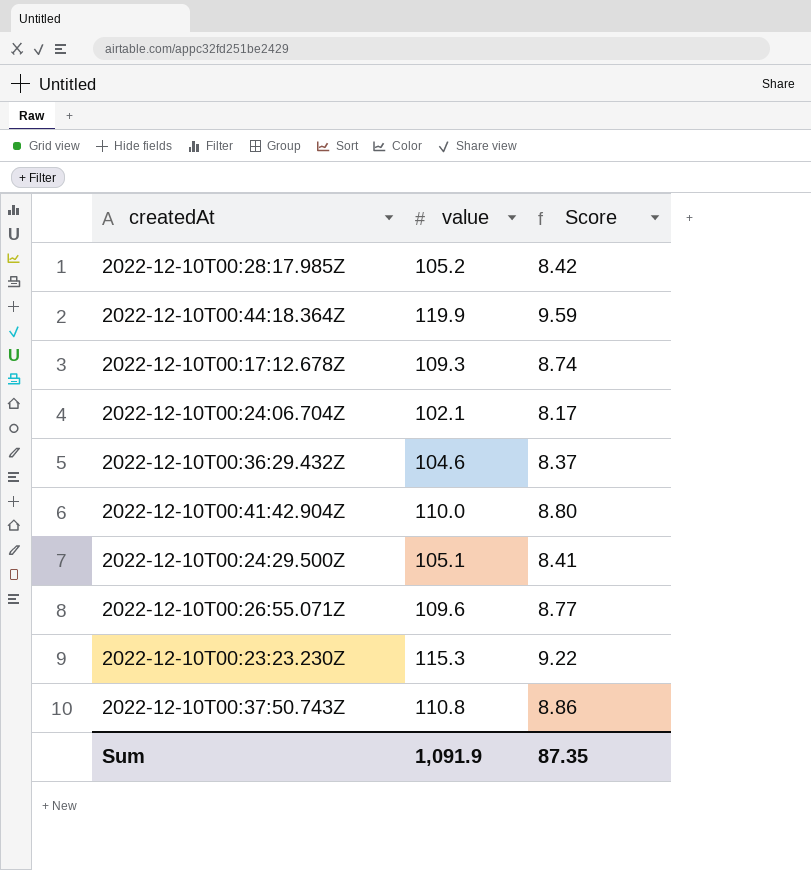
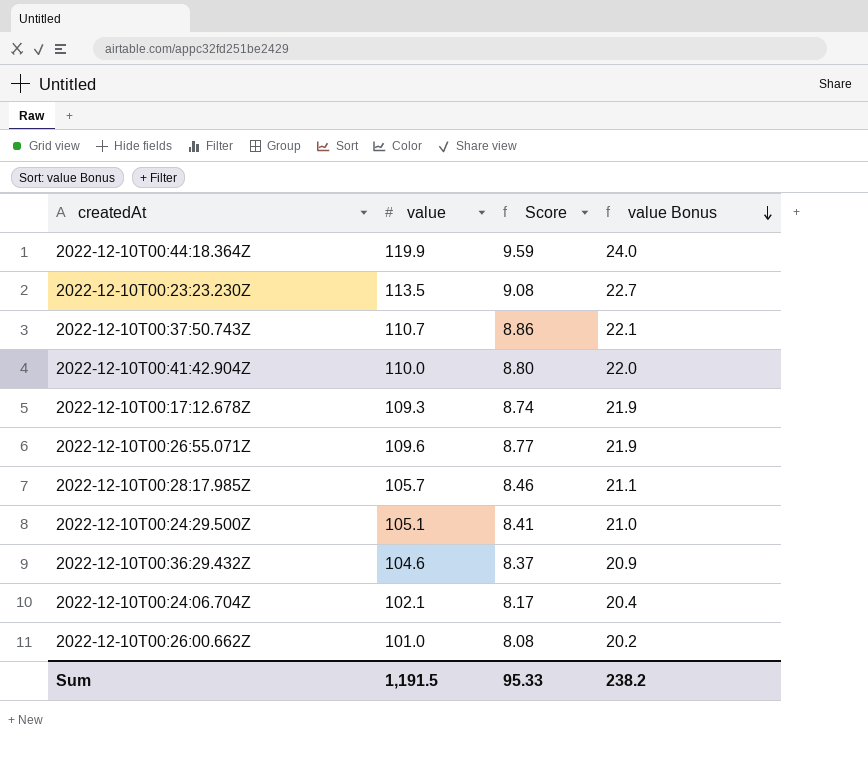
row order: none -> value Bonus descending
column value Bonus | formula: none -> [value] * 0.2
2022-12-10T00:23:23.230Z | value: 115.3 -> 113.5
2022-12-10T00:23:23.230Z | Score: 9.22 -> 9.08
2022-12-10T00:37:50.743Z | value: 110.8 -> 110.7
2022-12-10T00:28:17.985Z | value: 105.2 -> 105.7
2022-12-10T00:28:17.985Z | Score: 8.42 -> 8.46
row 2022-12-10T00:26:00.662Z: none -> 101.0 | 8.08 | 20.2
Sum | value: 1,091.9 -> 1,191.5
Sum | Score: 87.35 -> 95.33

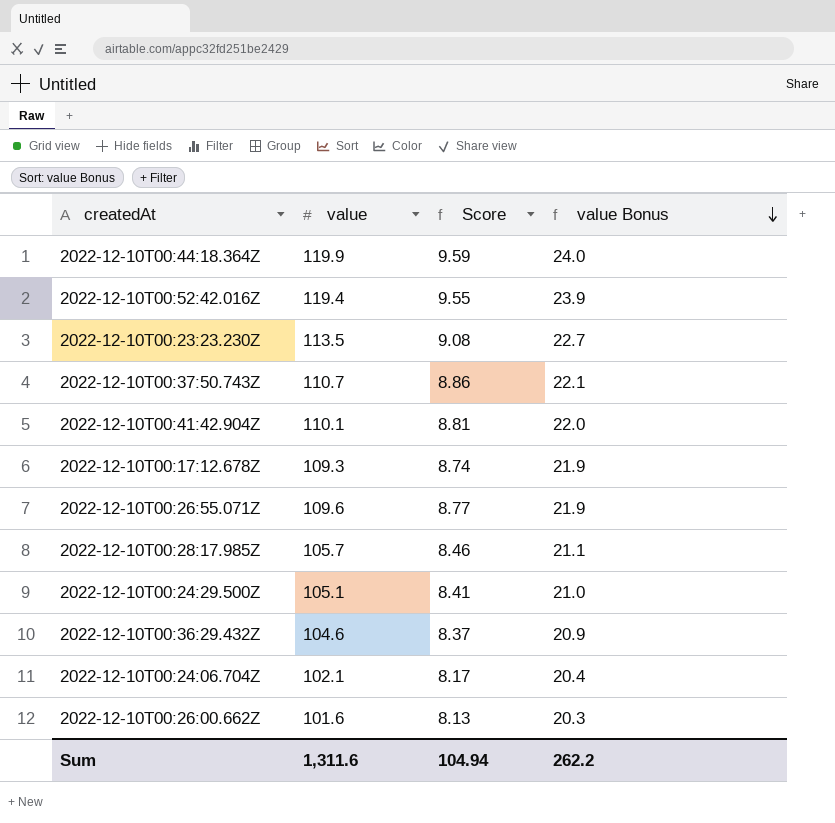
row 2022-12-10T00:52:42.016Z: none -> 119.4 | 9.55 | 23.9
2022-12-10T00:41:42.904Z | value: 110.0 -> 110.1
2022-12-10T00:41:42.904Z | Score: 8.80 -> 8.81
2022-12-10T00:26:00.662Z | value: 101.0 -> 101.6
2022-12-10T00:26:00.662Z | Score: 8.08 -> 8.13
2022-12-10T00:26:00.662Z | value Bonus: 20.2 -> 20.3
Sum | value: 1,191.5 -> 1,311.6
Sum | Score: 95.33 -> 104.94
Sum | value Bonus: 238.2 -> 262.2

